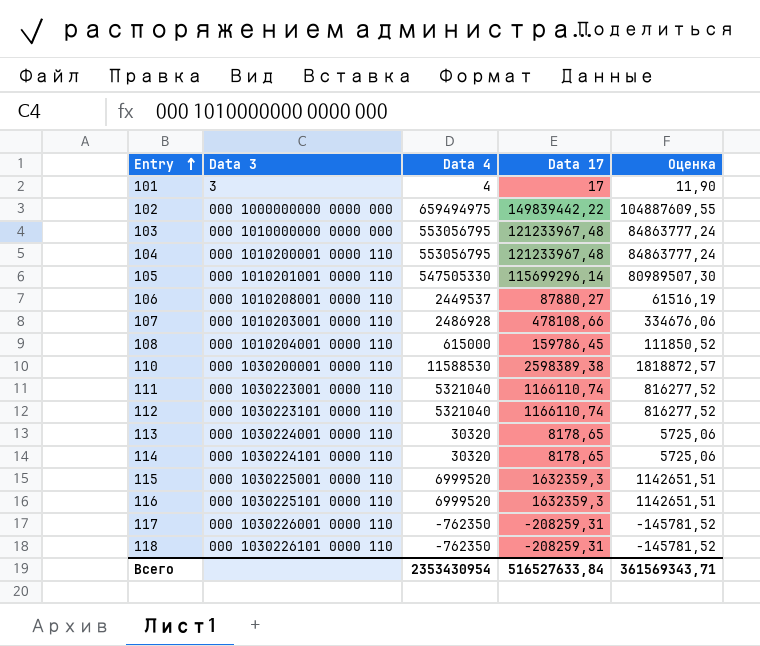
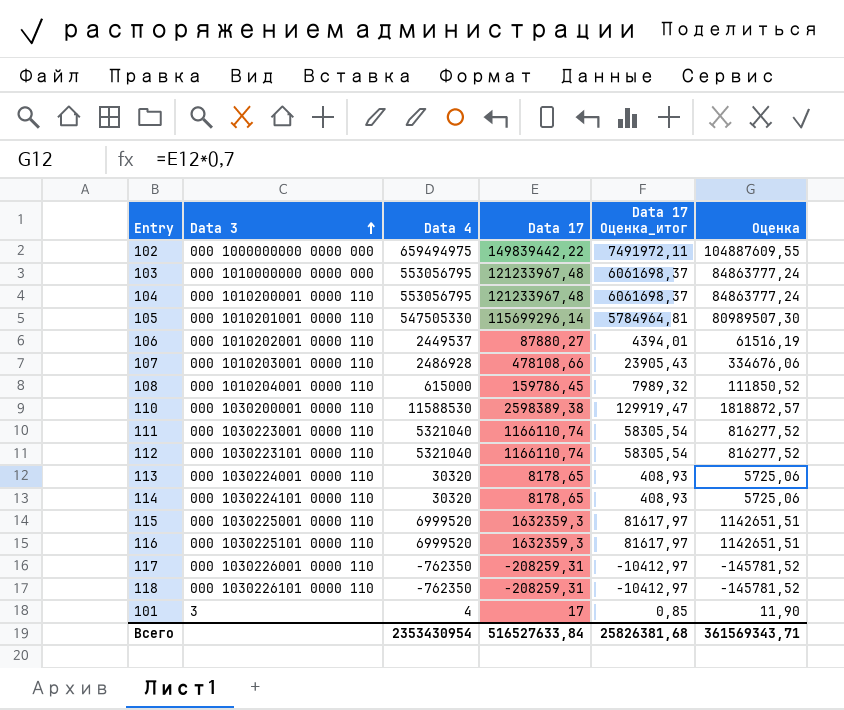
row order: Entry ascending -> Data 3 ascending
column Data 17 Оценка_итог | formula: none -> [Data 17] * 0,05
106 | Data 3: 000 1010208001 0000 110 -> 000 1010202001 0000 110

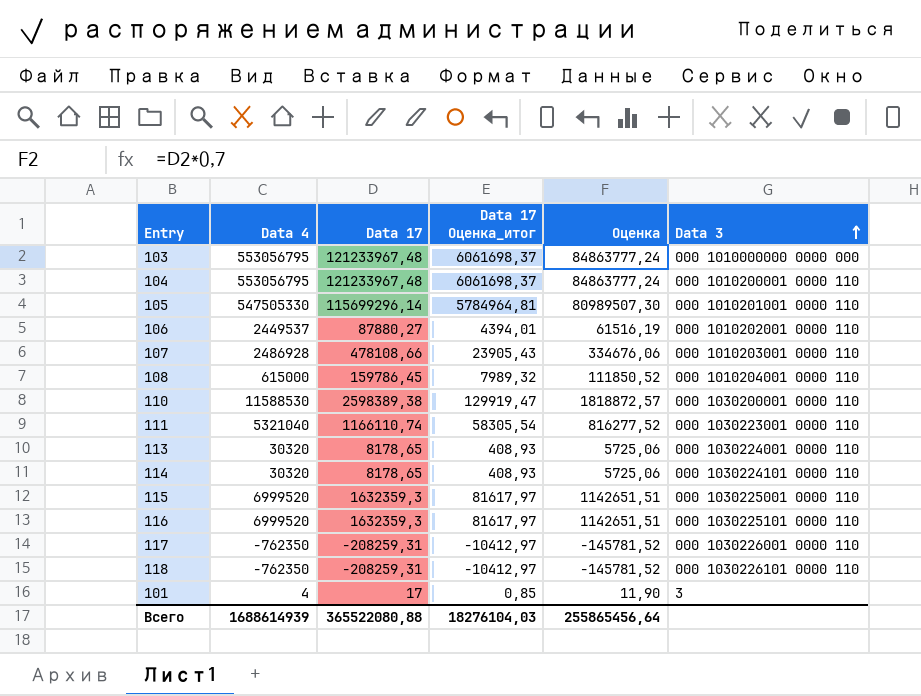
column Data 3 | position: 2 -> 6
row 102: 000 1000000000 0000 000 | 659494975 | 149839442,22 | 7491972,11 | 104887609,55 -> none
row 112: 000 1030223101 0000 110 | 5321040 | 1166110,74 | 58305,54 | 816277,52 -> none
Всего | Data 4: 2353430954 -> 1688614939
Всего | Data 17: 516527633,84 -> 365522080,88
Всего | Data 17 Оценка_итог: 25826381,68 -> 18276104,03
Всего | Оценка: 361569343,71 -> 255865456,64

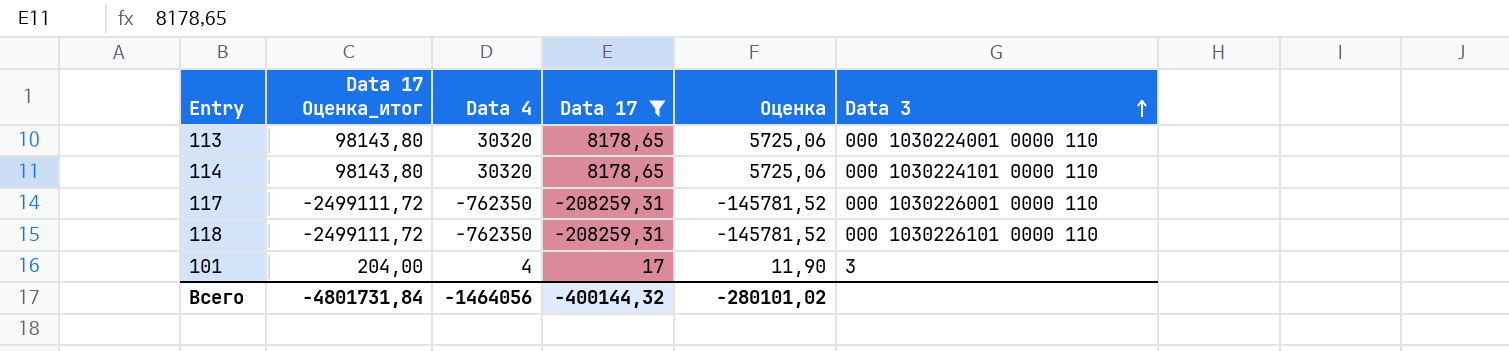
filter: none -> Data 17 <= 8178,65
column Data 17 Оценка_итог | formula: [Data 17] * 0,05 -> [Data 17] * 12
column Data 17 Оценка_итог | position: 4 -> 2
Всего | Data 17 Оценка_итог: 18276104,03 -> -4801731,84
Всего | Data 4: 1688614939 -> -1464056
Всего | Data 17: 365522080,88 -> -400144,32
Всего | Оценка: 255865456,64 -> -280101,02

